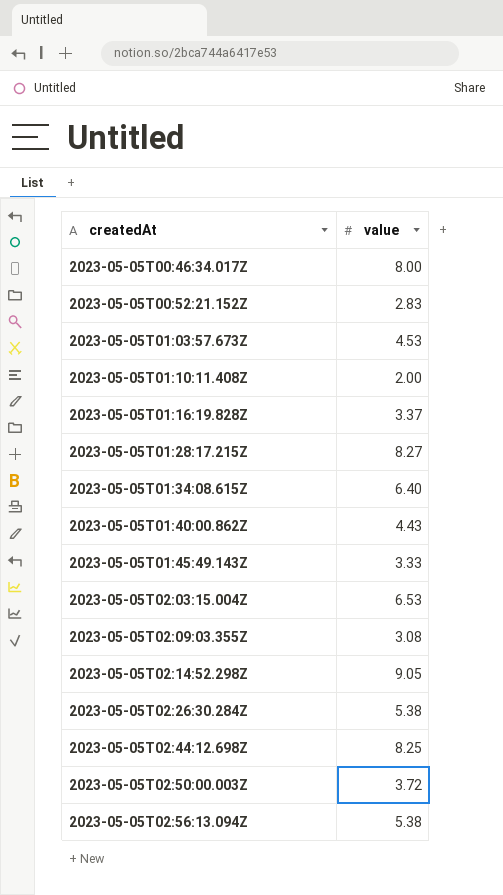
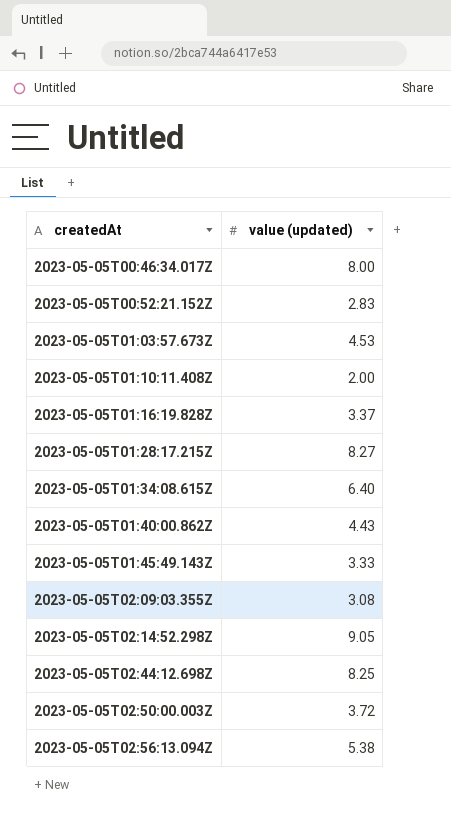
column name: value -> value (updated)
row 2023-05-05T02:03:15.004Z: 6.53 -> none
row 2023-05-05T02:26:30.284Z: 5.38 -> none

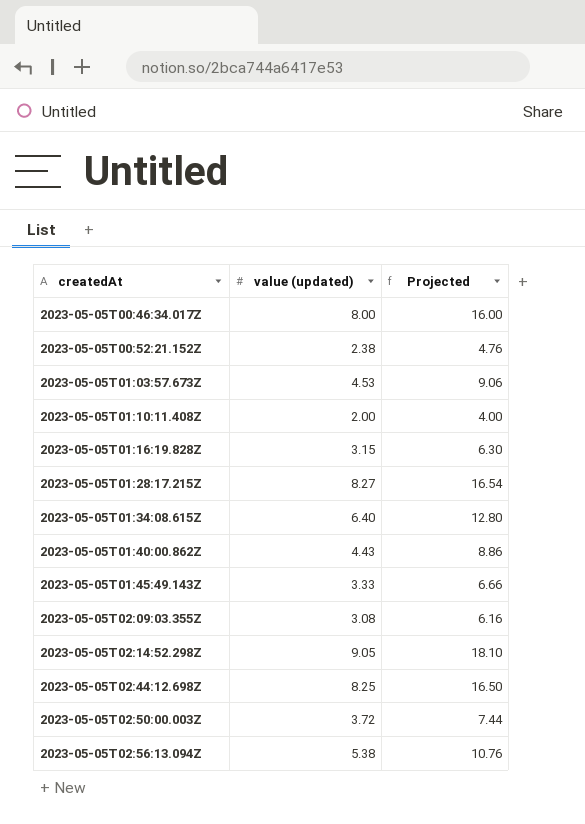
column Projected | formula: none -> [value (updated)] * 2
2023-05-05T00:52:21.152Z | value (updated): 2.83 -> 2.38
2023-05-05T01:16:19.828Z | value (updated): 3.37 -> 3.15

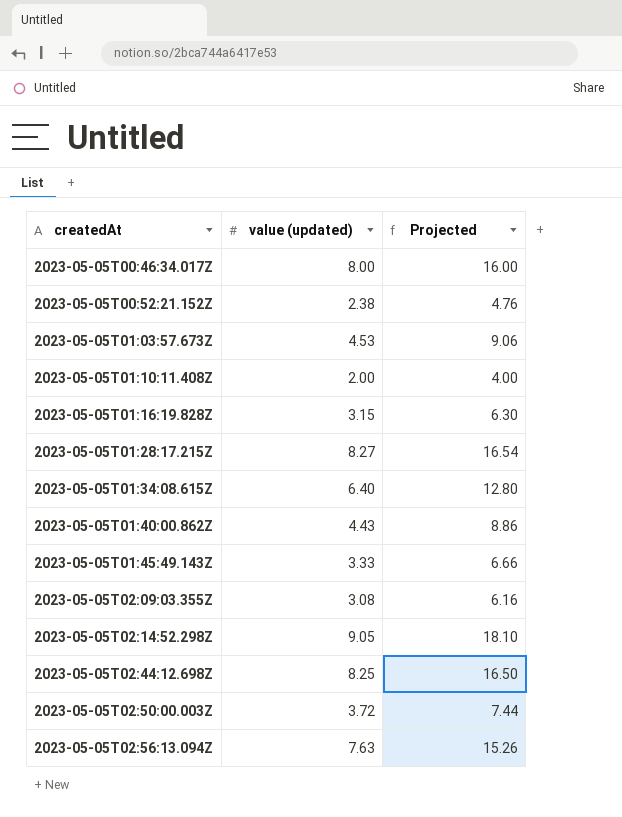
2023-05-05T02:56:13.094Z | value (updated): 5.38 -> 7.63
2023-05-05T02:56:13.094Z | Projected: 10.76 -> 15.26

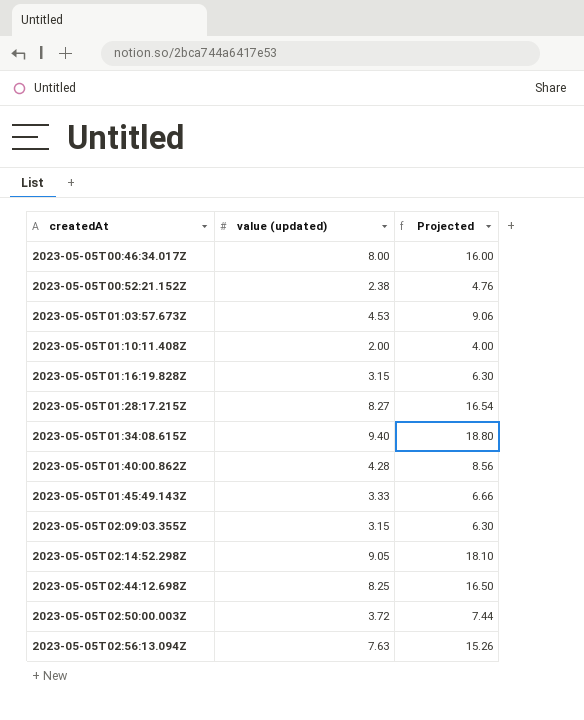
2023-05-05T01:34:08.615Z | value (updated): 6.40 -> 9.40
2023-05-05T01:34:08.615Z | Projected: 12.80 -> 18.80
2023-05-05T01:40:00.862Z | value (updated): 4.43 -> 4.28
2023-05-05T01:40:00.862Z | Projected: 8.86 -> 8.56
2023-05-05T02:09:03.355Z | value (updated): 3.08 -> 3.15
2023-05-05T02:09:03.355Z | Projected: 6.16 -> 6.30

